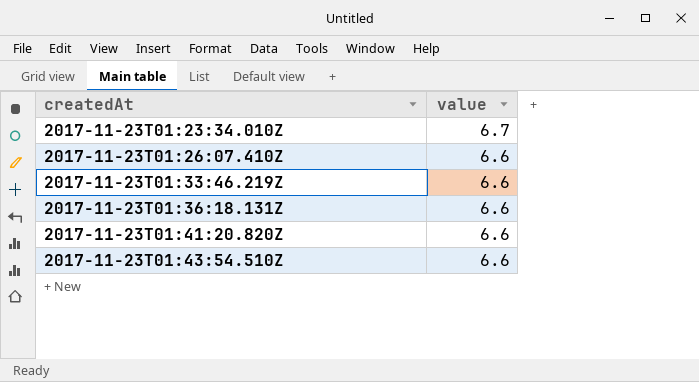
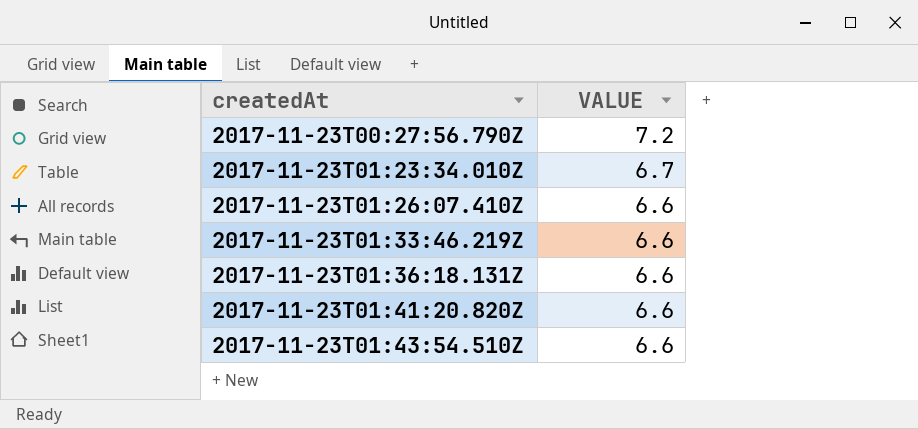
column name: value -> VALUE
row 2017-11-23T00:27:56.790Z: none -> 7.2

